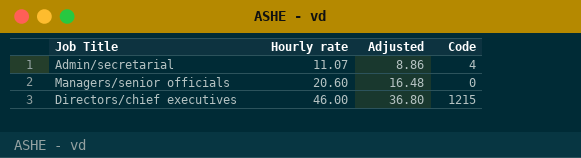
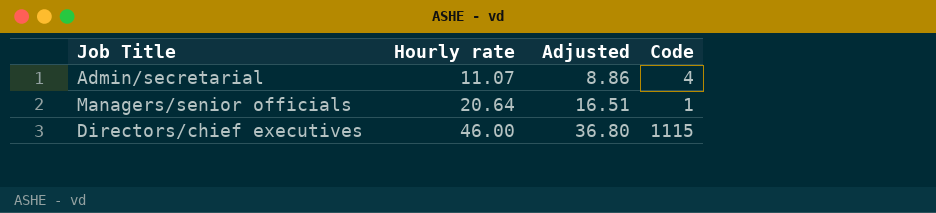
Managers/senior officials | Hourly rate: 20.60 -> 20.64
Managers/senior officials | Adjusted: 16.48 -> 16.51
Managers/senior officials | Code: 0 -> 1
Directors/chief executives | Code: 1215 -> 1115

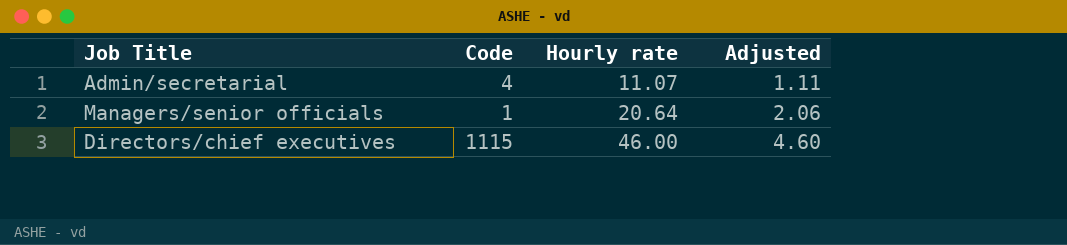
column Code | position: 4 -> 2
column Adjusted | formula: [Hourly rate] * 0.8 -> [Hourly rate] * 0.1

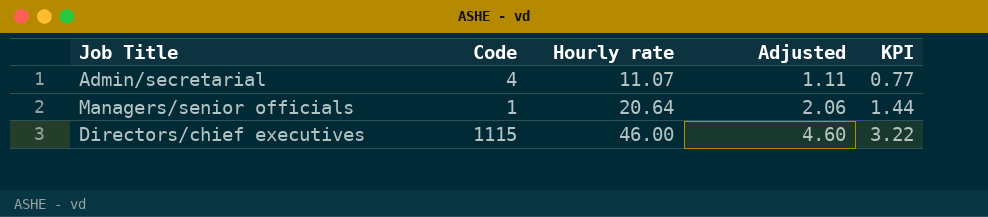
column KPI | formula: none -> [Hourly rate] * 0.07

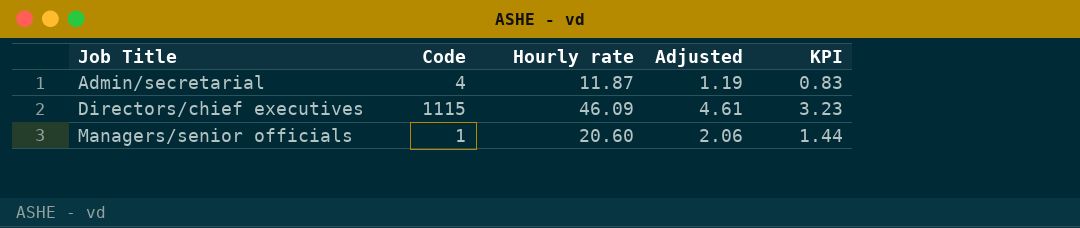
row order: Hourly rate ascending -> Job Title ascending
Admin/secretarial | Hourly rate: 11.07 -> 11.87
Admin/secretarial | Adjusted: 1.11 -> 1.19
Admin/secretarial | KPI: 0.77 -> 0.83
Directors/chief executives | Hourly rate: 46.00 -> 46.09
Directors/chief executives | Adjusted: 4.60 -> 4.61
Directors/chief executives | KPI: 3.22 -> 3.23
Managers/senior officials | Hourly rate: 20.64 -> 20.60

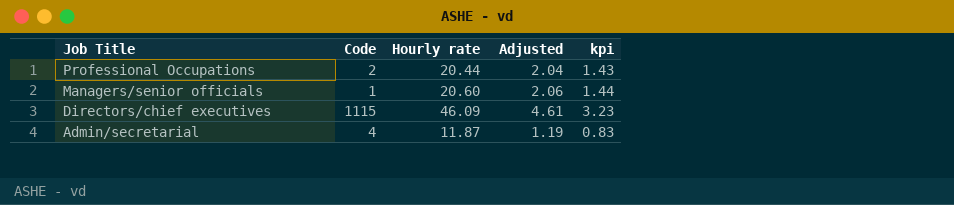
row order: Job Title ascending -> Job Title descending
column name: KPI -> kpi
row Professional Occupations: none -> 2 | 20.44 | 2.04 | 1.43

